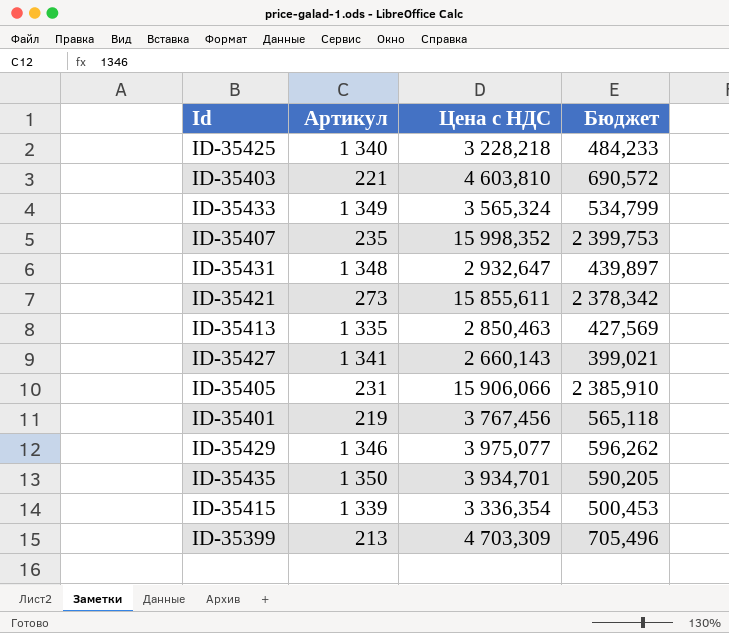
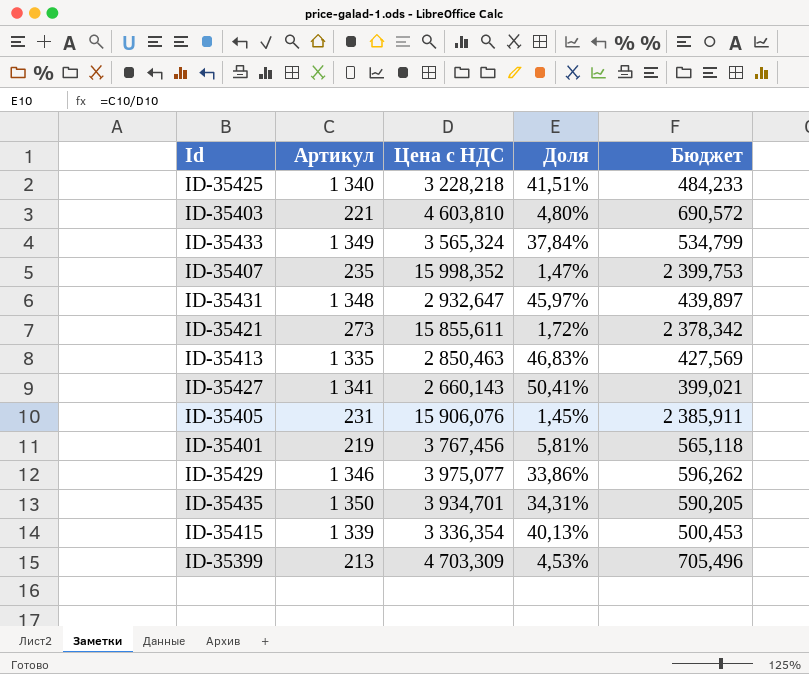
column Доля | formula: none -> [Артикул] / [Цена с НДС]
ID-35405 | Цена с НДС: 15 906,066 -> 15 906,076
ID-35405 | Бюджет: 2 385,910 -> 2 385,911

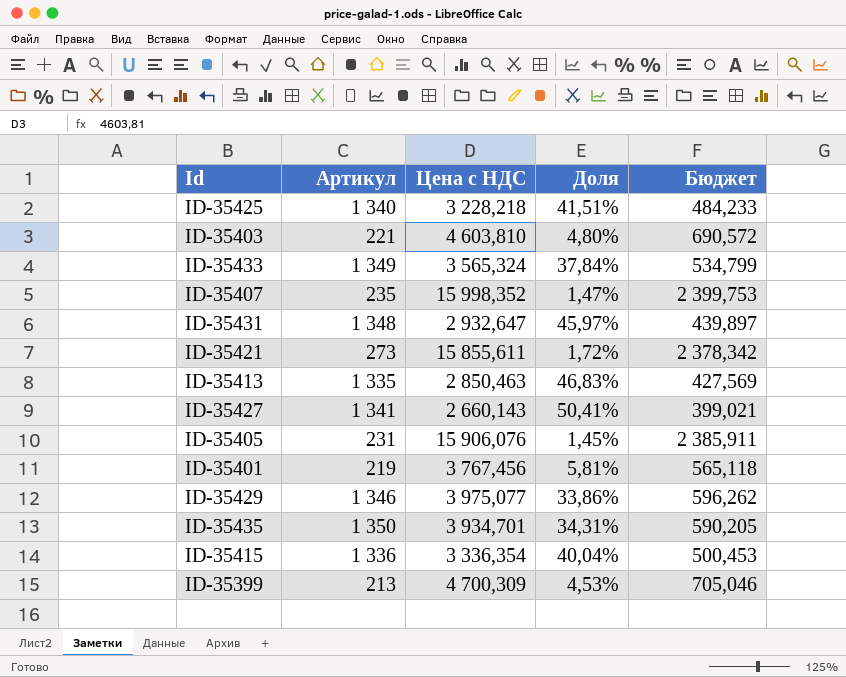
ID-35415 | Артикул: 1 339 -> 1 336
ID-35415 | Доля: 40,13% -> 40,04%
ID-35399 | Цена с НДС: 4 703,309 -> 4 700,309
ID-35399 | Бюджет: 705,496 -> 705,046

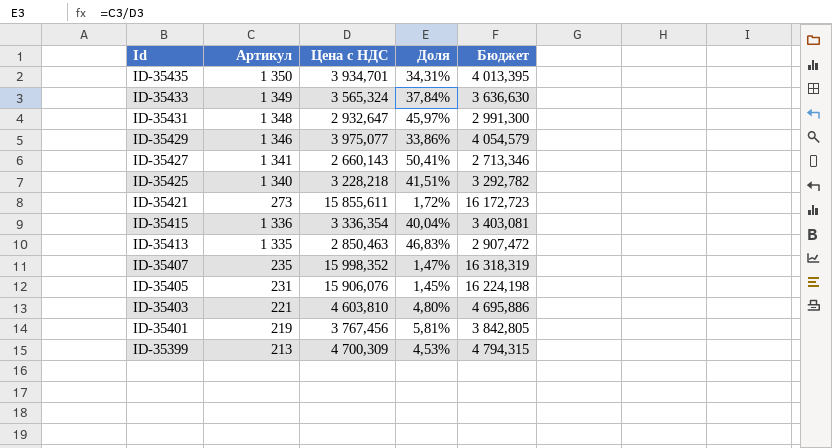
row order: none -> Id descending
column Бюджет | formula: [Цена с НДС] * 0,15 -> [Цена с НДС] * 1,02

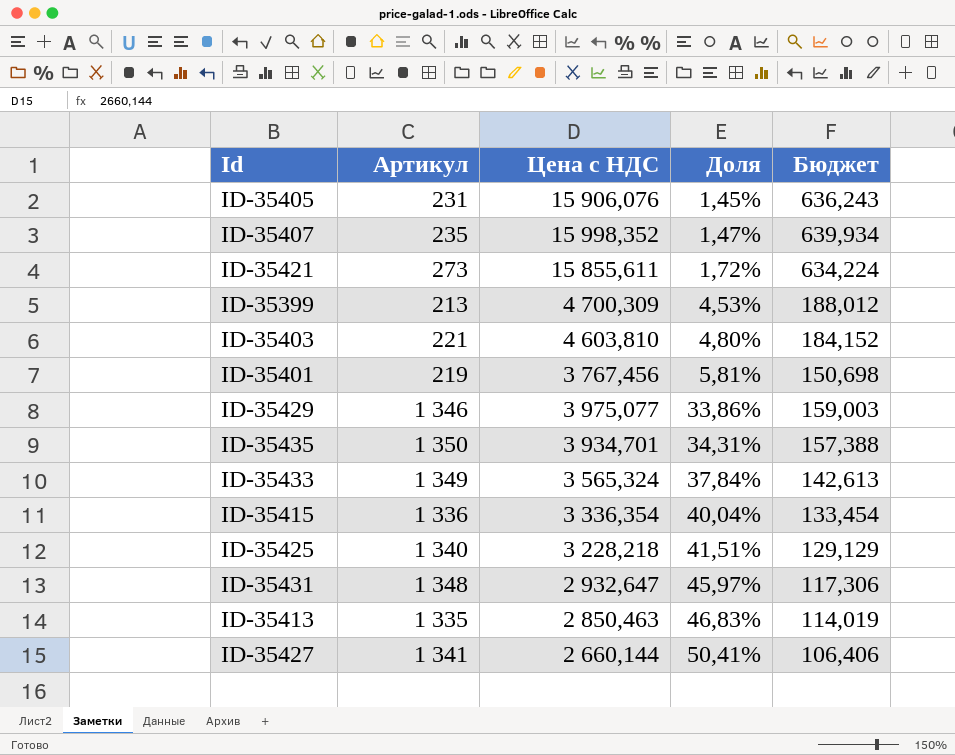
row order: Id descending -> Доля ascending
column Бюджет | formula: [Цена с НДС] * 1,02 -> [Цена с НДС] * 0,04
ID-35427 | Цена с НДС: 2 660,143 -> 2 660,144

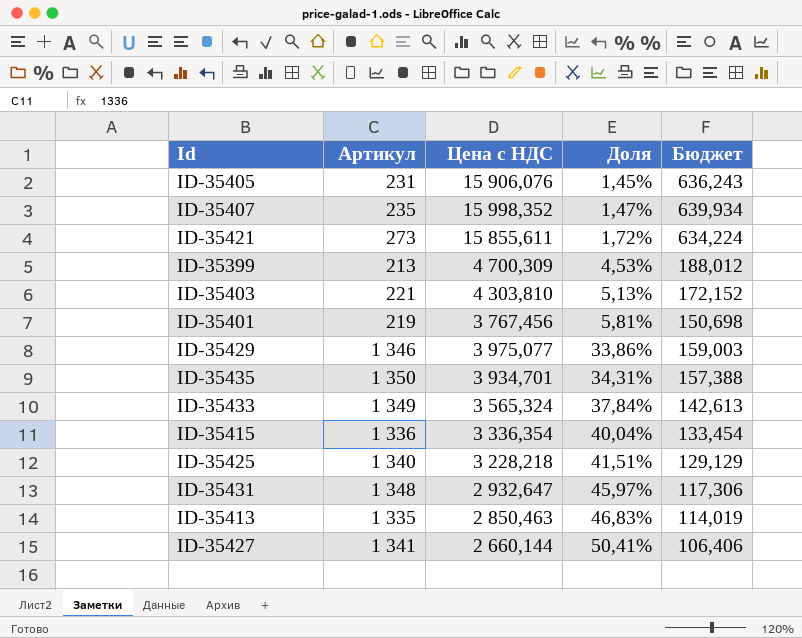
ID-35403 | Цена с НДС: 4 603,810 -> 4 303,810
ID-35403 | Доля: 4,80% -> 5,13%
ID-35403 | Бюджет: 184,152 -> 172,152

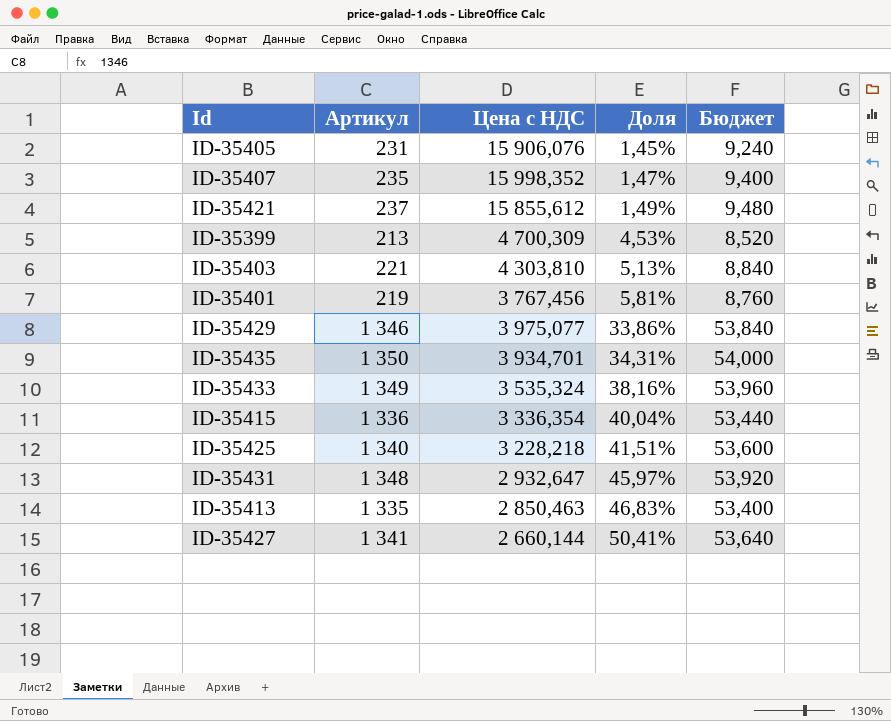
column Бюджет | formula: [Цена с НДС] * 0,04 -> [Артикул] * 0,04
ID-35421 | Артикул: 273 -> 237
ID-35421 | Цена с НДС: 15 855,611 -> 15 855,612
ID-35421 | Доля: 1,72% -> 1,49%
ID-35433 | Цена с НДС: 3 565,324 -> 3 535,324
ID-35433 | Доля: 37,84% -> 38,16%

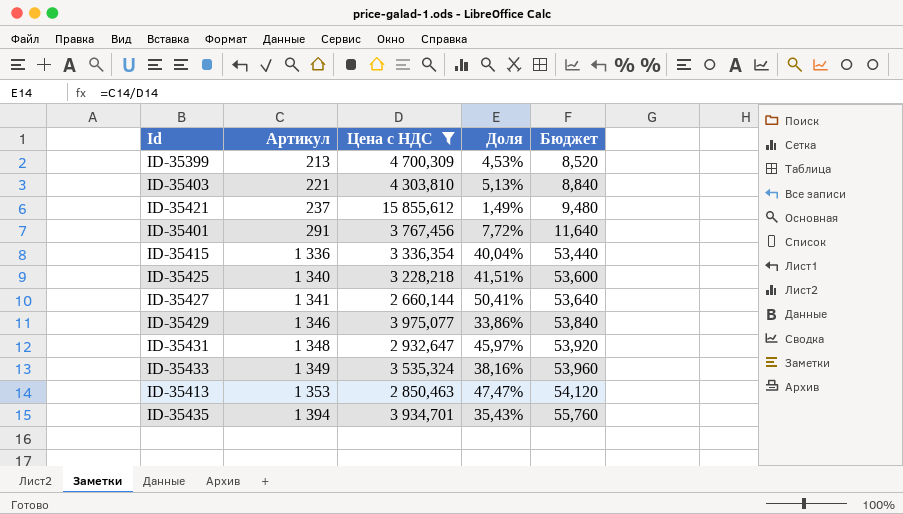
filter: none -> Цена с НДС <= 15 855,612
row order: Доля ascending -> Артикул ascending
ID-35401 | Артикул: 219 -> 291
ID-35401 | Доля: 5,81% -> 7,72%
ID-35401 | Бюджет: 8,760 -> 11,640
ID-35413 | Артикул: 1 335 -> 1 353
ID-35413 | Доля: 46,83% -> 47,47%
ID-35413 | Бюджет: 53,400 -> 54,120
ID-35435 | Артикул: 1 350 -> 1 394
ID-35435 | Доля: 34,31% -> 35,43%
ID-35435 | Бюджет: 54,000 -> 55,760

